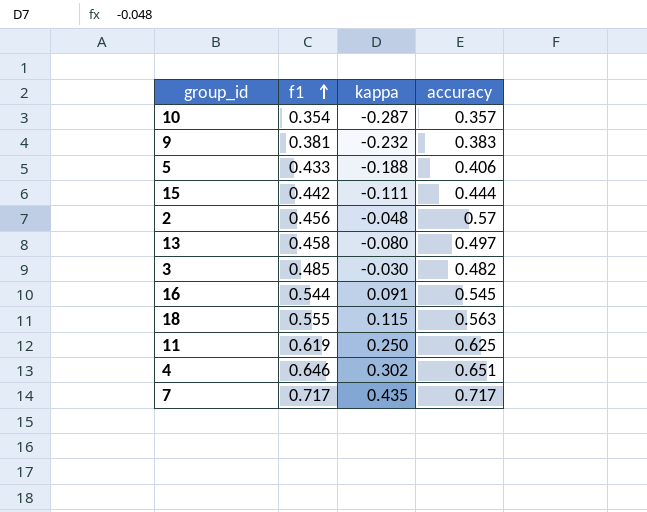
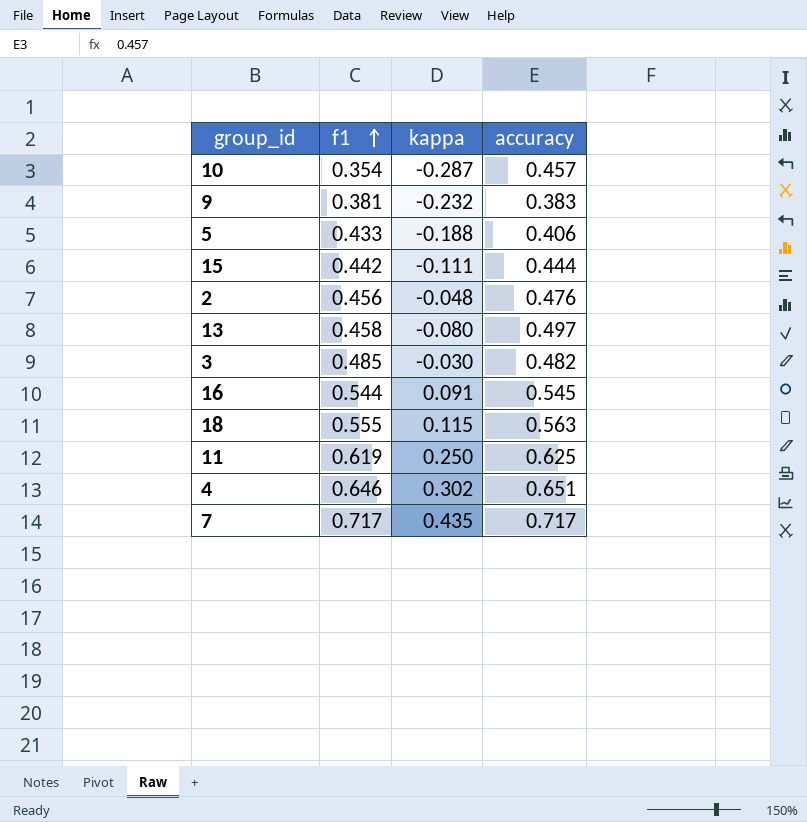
10 | accuracy: 0.357 -> 0.457
2 | accuracy: 0.57 -> 0.476

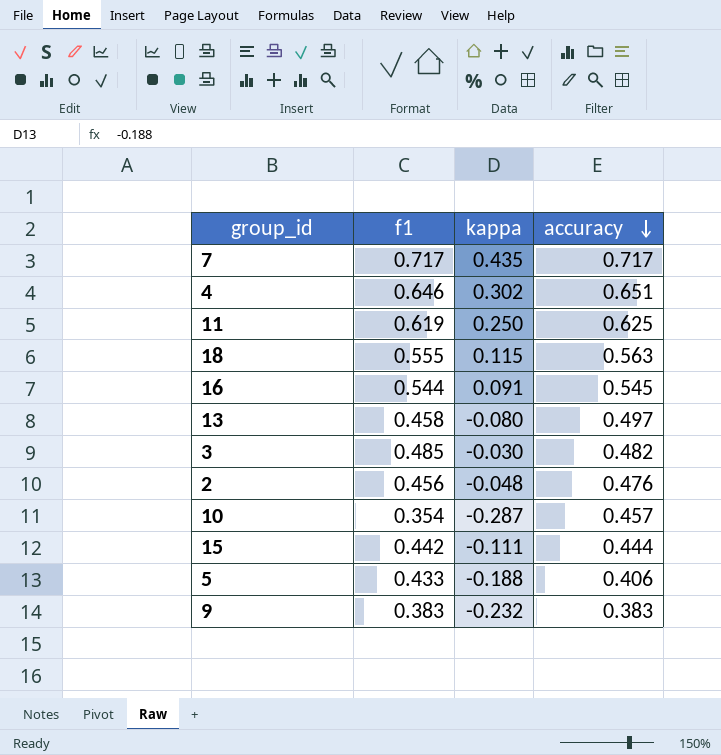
row order: f1 ascending -> accuracy descending
9 | f1: 0.381 -> 0.383

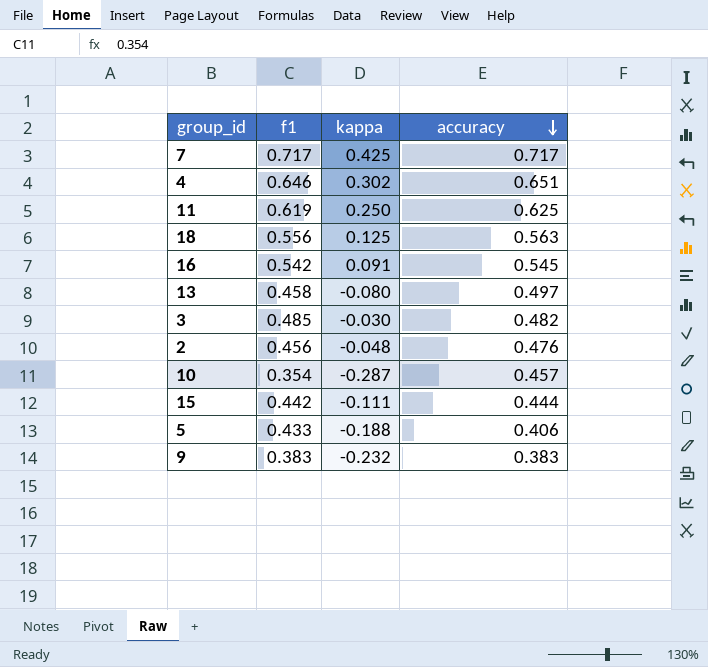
7 | kappa: 0.435 -> 0.425
18 | f1: 0.555 -> 0.556
18 | kappa: 0.115 -> 0.125
16 | f1: 0.544 -> 0.542

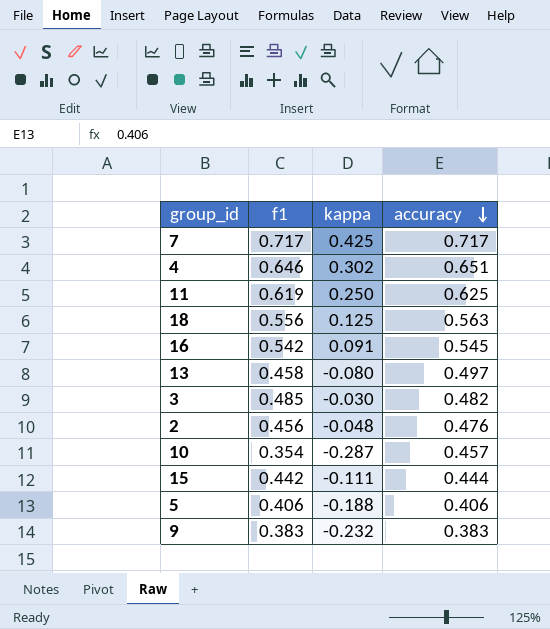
5 | f1: 0.433 -> 0.406

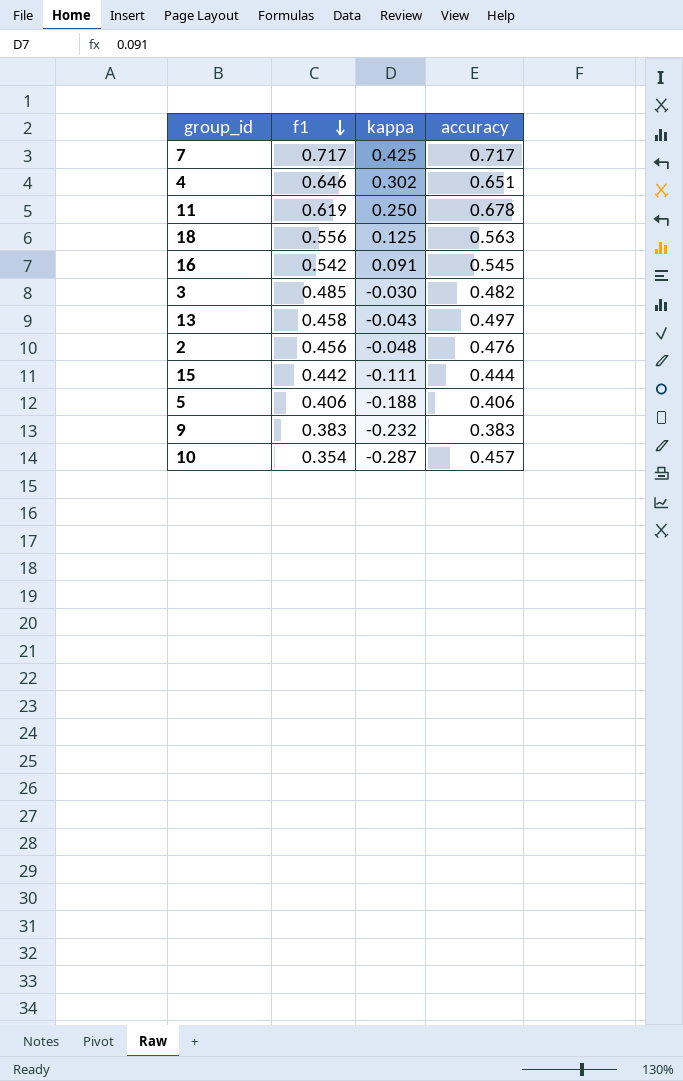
row order: accuracy descending -> f1 descending
11 | accuracy: 0.625 -> 0.678
13 | kappa: -0.080 -> -0.043

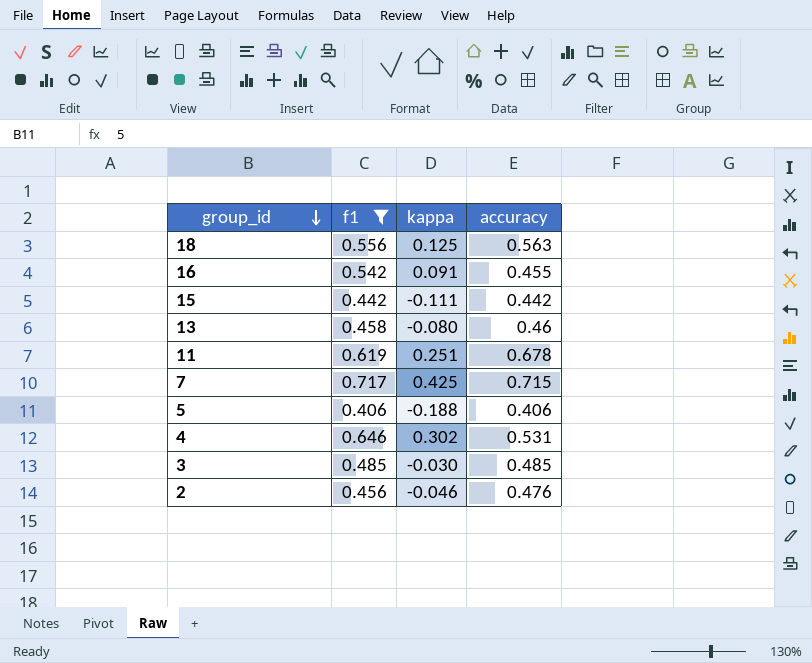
filter: none -> f1 >= 0.406
row order: f1 descending -> group_id descending
16 | accuracy: 0.545 -> 0.455
15 | accuracy: 0.444 -> 0.442
13 | kappa: -0.043 -> -0.080
13 | accuracy: 0.497 -> 0.46
11 | kappa: 0.250 -> 0.251
7 | accuracy: 0.717 -> 0.715
4 | accuracy: 0.651 -> 0.531
3 | accuracy: 0.482 -> 0.485
2 | kappa: -0.048 -> -0.046

